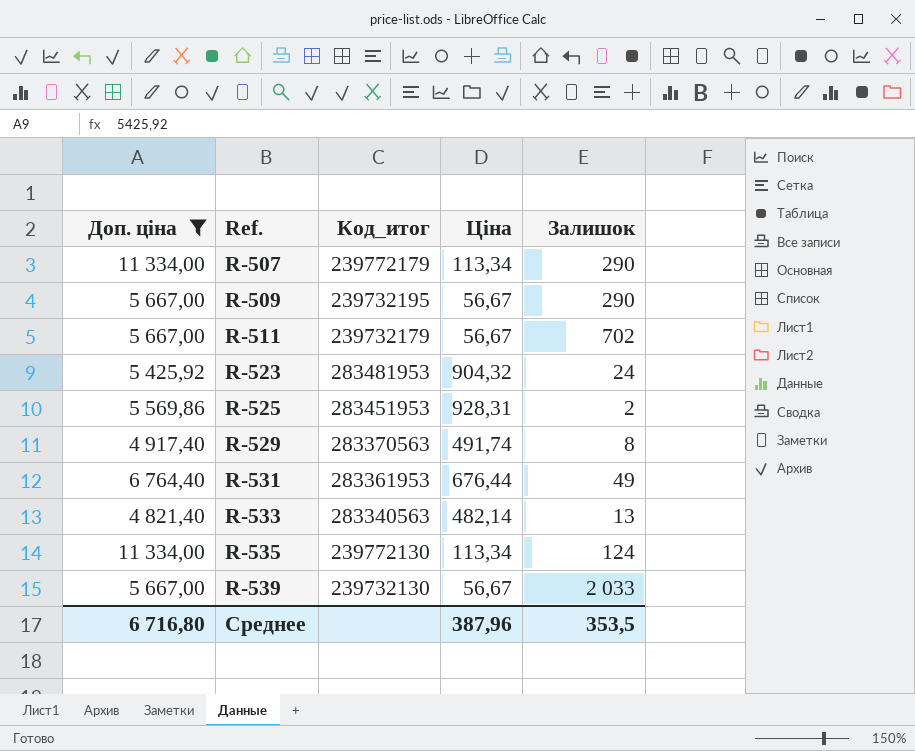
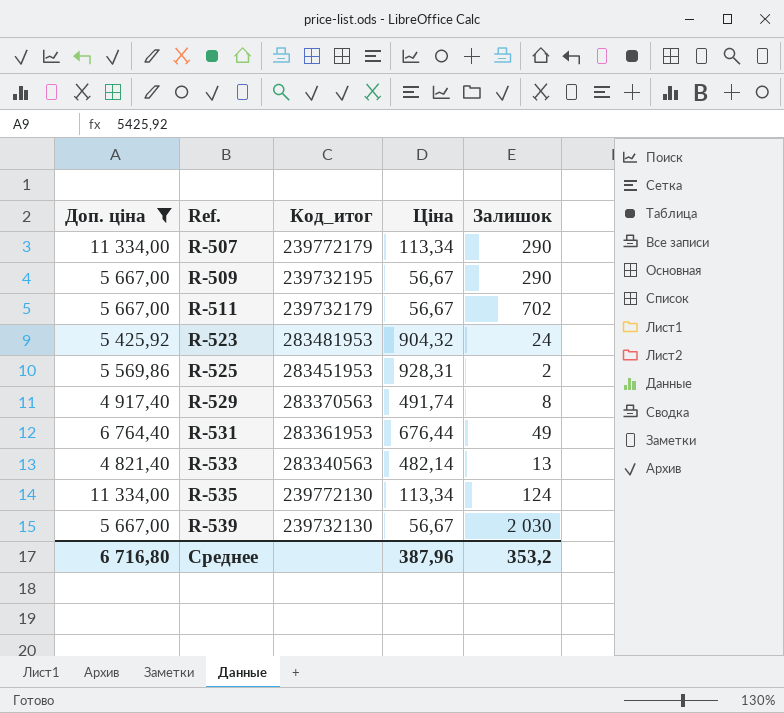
R-539 | Залишок: 2 033 -> 2 030
Среднее | Залишок: 353,5 -> 353,2

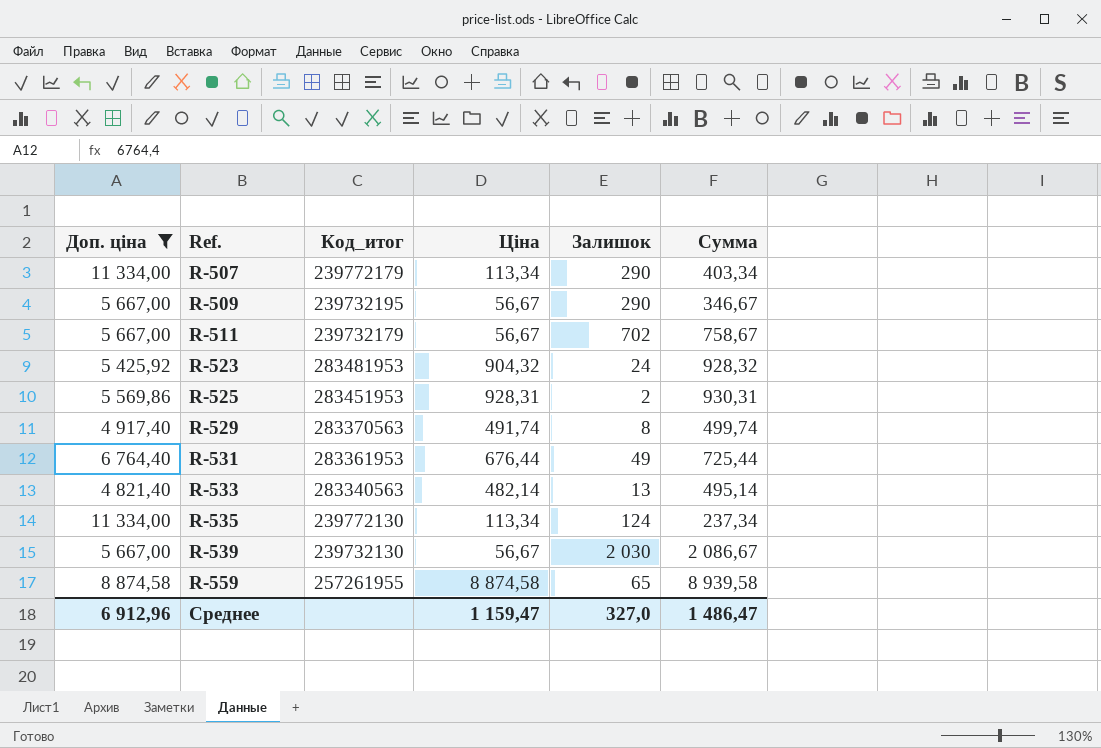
column Сумма | formula: none -> [Ціна] + [Залишок]
row R-559: none -> 8 874,58 | 257261955 | 8 874,58 | 65 | 8 939,58
Среднее | Доп. ціна: 6 716,80 -> 6 912,96
Среднее | Ціна: 387,96 -> 1 159,47
Среднее | Залишок: 353,2 -> 327,0

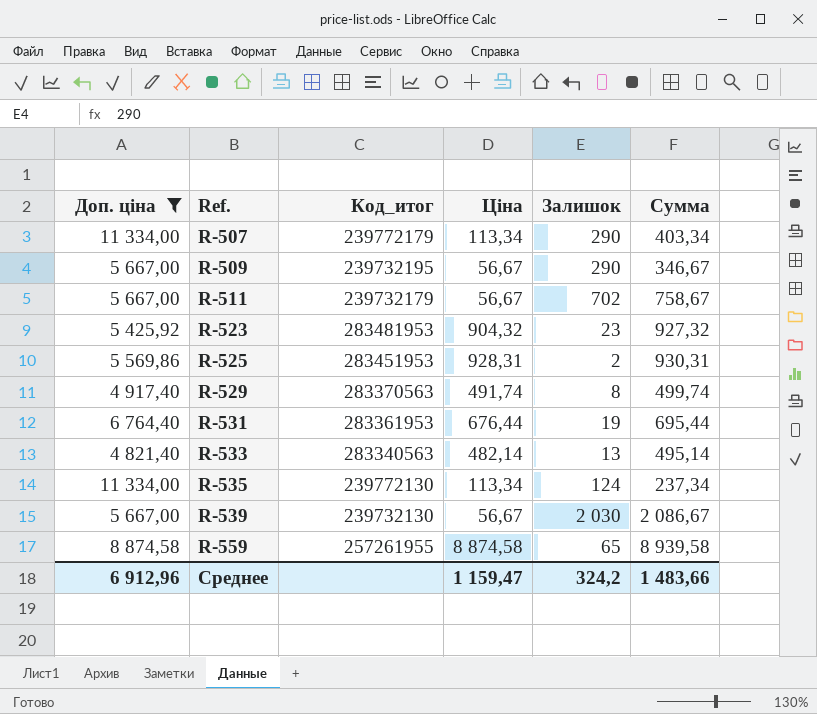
R-523 | Залишок: 24 -> 23
R-523 | Сумма: 928,32 -> 927,32
R-531 | Залишок: 49 -> 19
R-531 | Сумма: 725,44 -> 695,44
Среднее | Залишок: 327,0 -> 324,2
Среднее | Сумма: 1 486,47 -> 1 483,66

